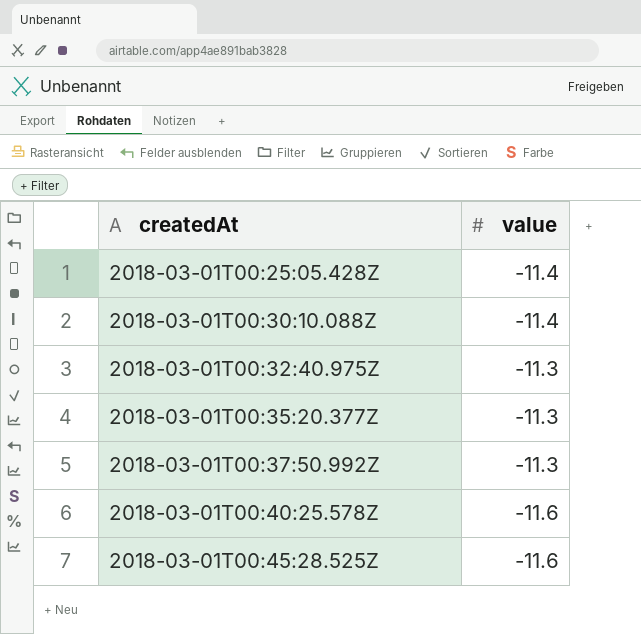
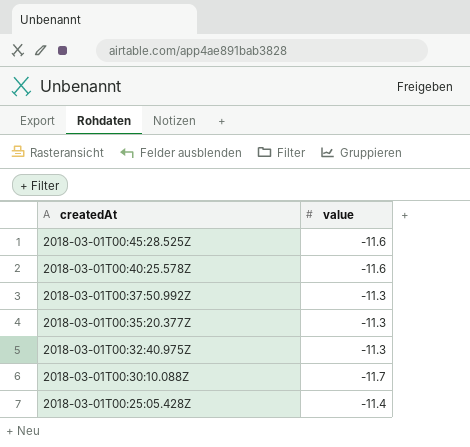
row order: createdAt ascending -> createdAt descending
2018-03-01T00:30:10.088Z | value: -11.4 -> -11.7

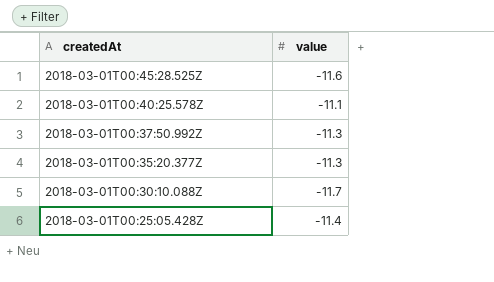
row 2018-03-01T00:32:40.975Z: -11.3 -> none
2018-03-01T00:40:25.578Z | value: -11.6 -> -11.1

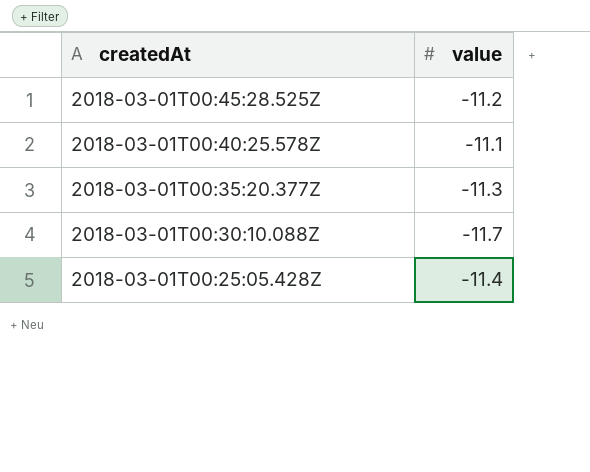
row 2018-03-01T00:37:50.992Z: -11.3 -> none
2018-03-01T00:45:28.525Z | value: -11.6 -> -11.2

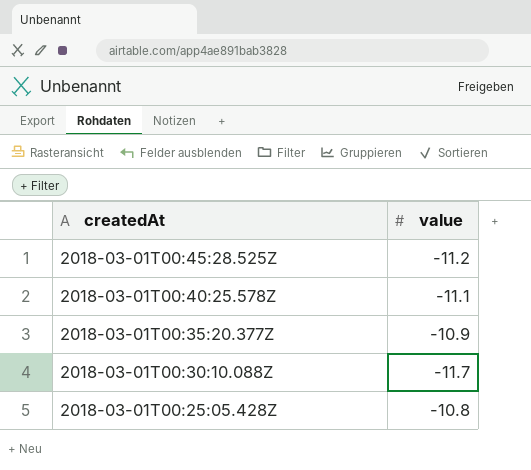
2018-03-01T00:35:20.377Z | value: -11.3 -> -10.9
2018-03-01T00:25:05.428Z | value: -11.4 -> -10.8

